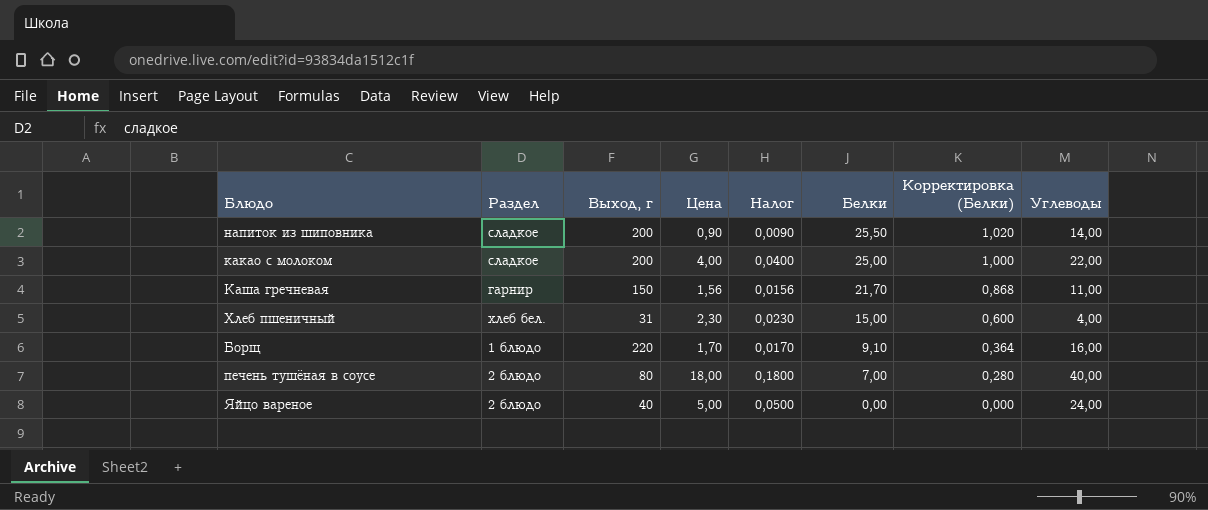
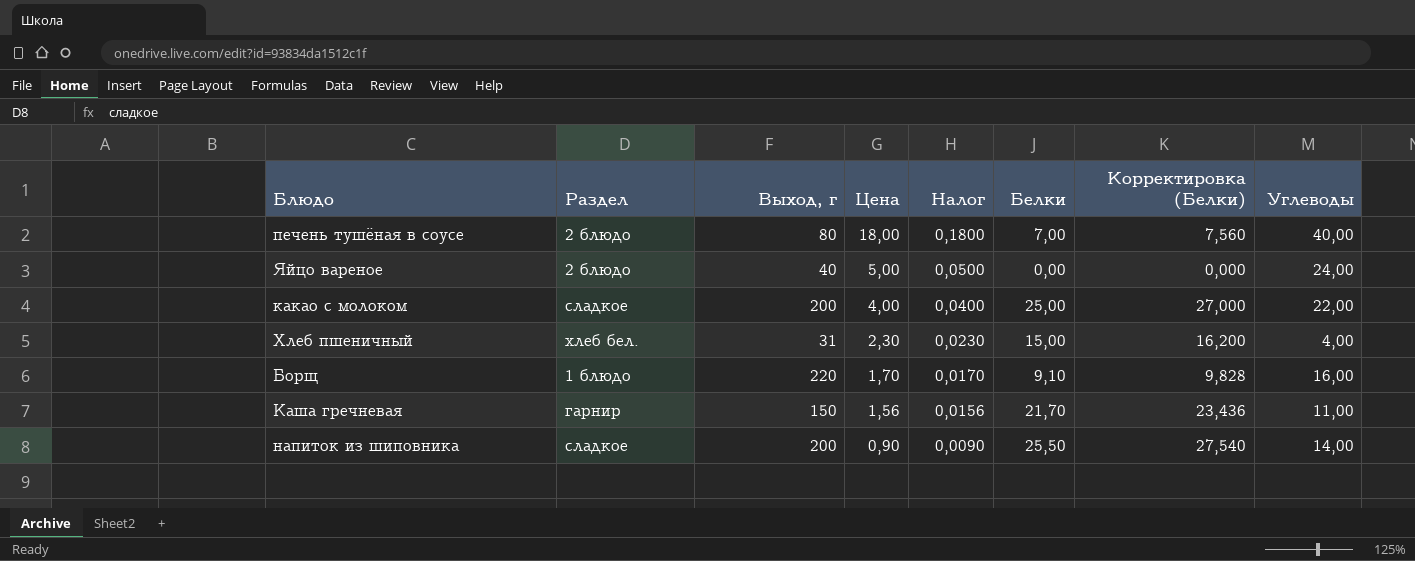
row order: Белки descending -> Цена descending
column Корректировка (Белки) | formula: [Белки] * 0,04 -> [Белки] * 1,08

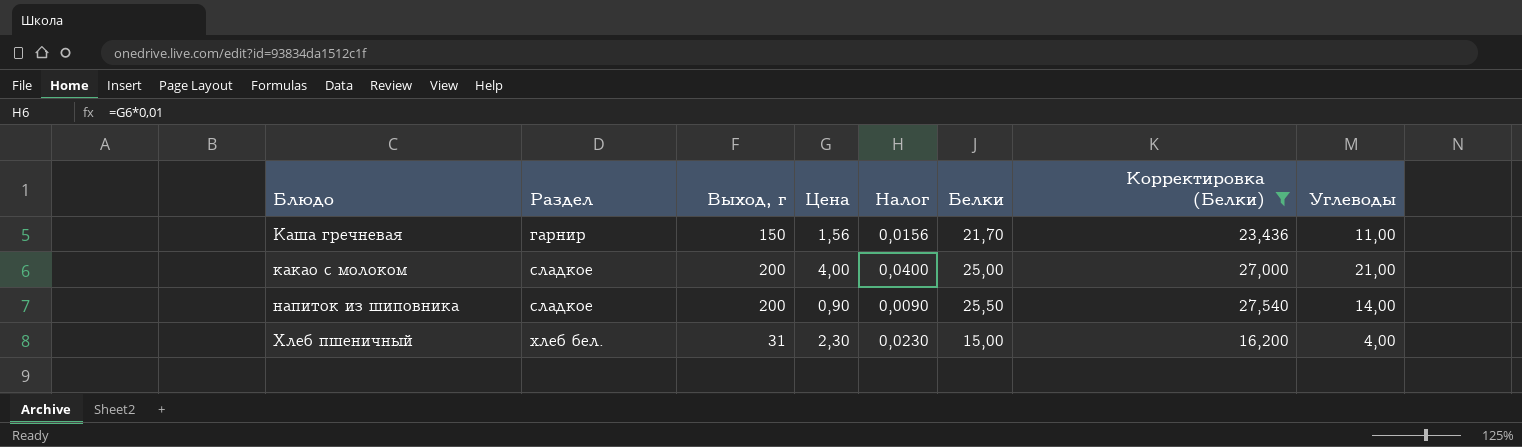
filter: none -> Корректировка (Белки) >= 16,200
row order: Цена descending -> Раздел ascending
какао с молоком | Углеводы: 22,00 -> 21,00

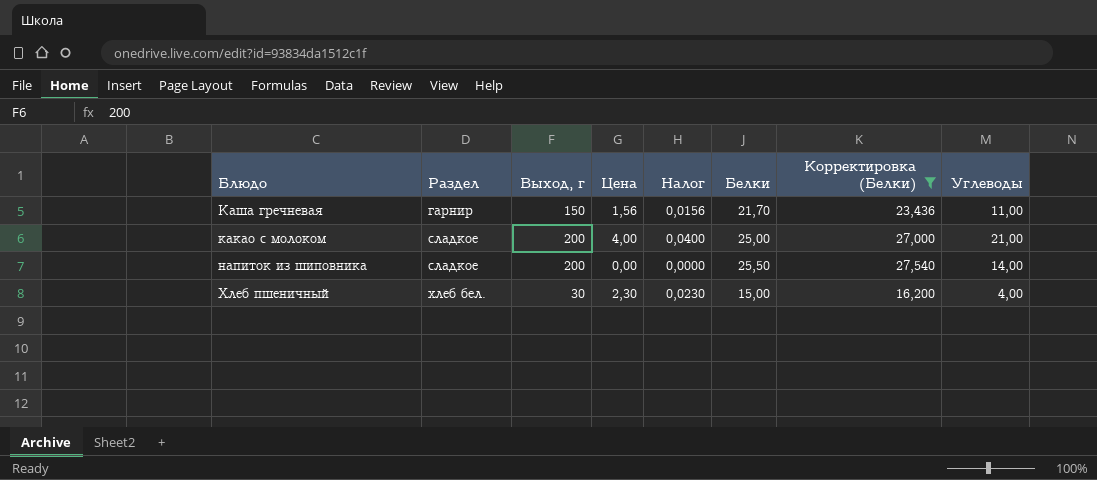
напиток из шиповника | Цена: 0,90 -> 0,00
напиток из шиповника | Налог: 0,0090 -> 0,0000
Хлеб пшеничный | Выход, г: 31 -> 30

